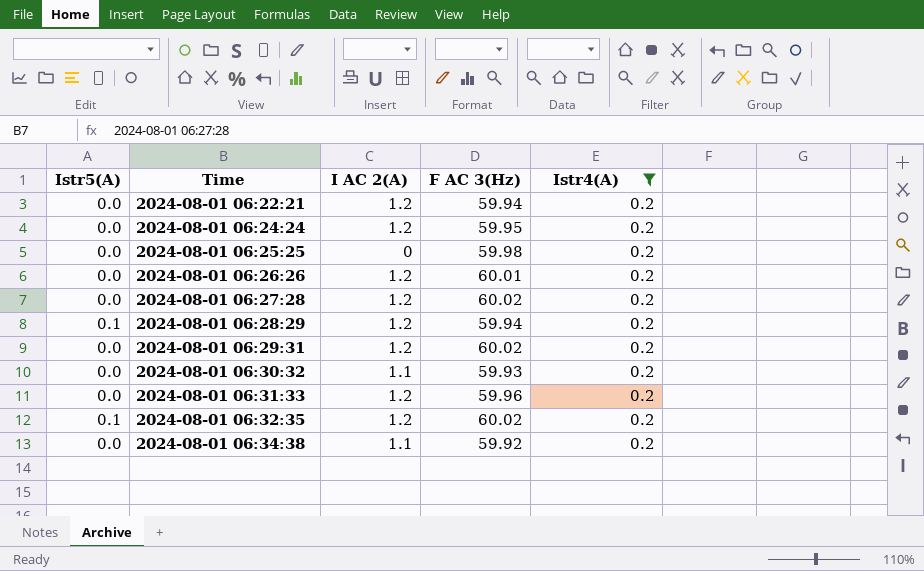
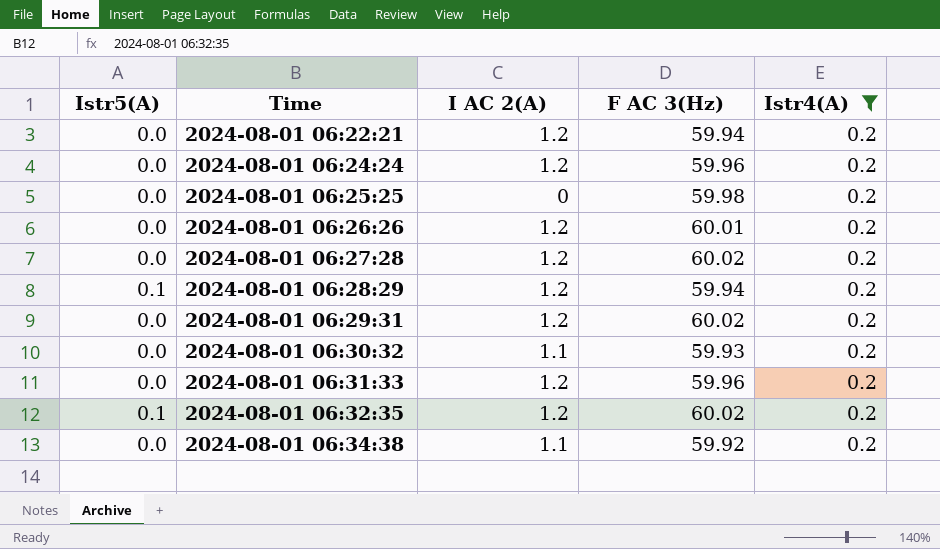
2024-08-01 06:24:24 | F AC 3(Hz): 59.95 -> 59.96

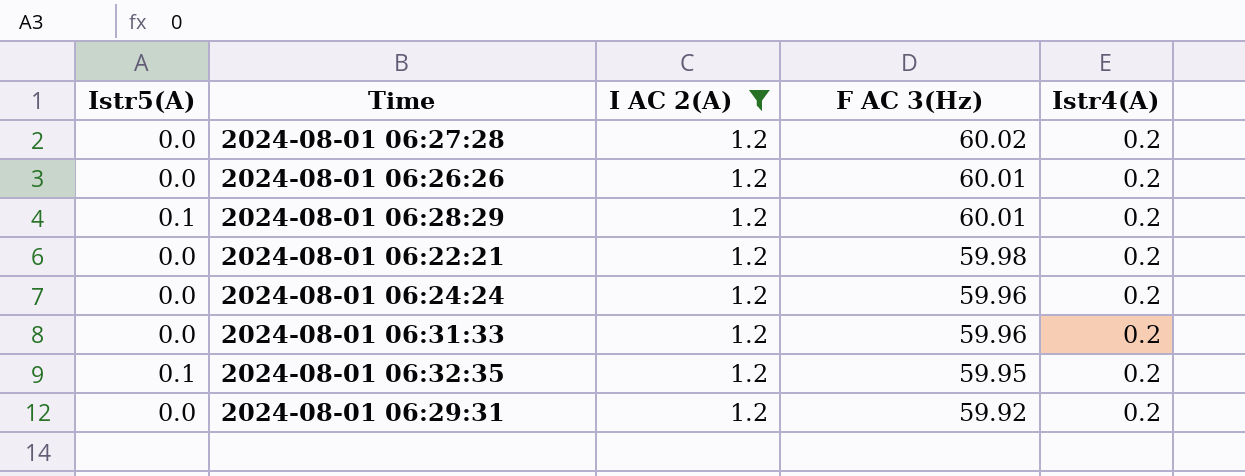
filter: Istr4(A) = 0.2 -> I AC 2(A) = 1.2
row order: Time ascending -> F AC 3(Hz) descending
2024-08-01 06:28:29 | F AC 3(Hz): 59.94 -> 60.01
2024-08-01 06:22:21 | F AC 3(Hz): 59.94 -> 59.98
2024-08-01 06:32:35 | F AC 3(Hz): 60.02 -> 59.95
2024-08-01 06:29:31 | F AC 3(Hz): 60.02 -> 59.92

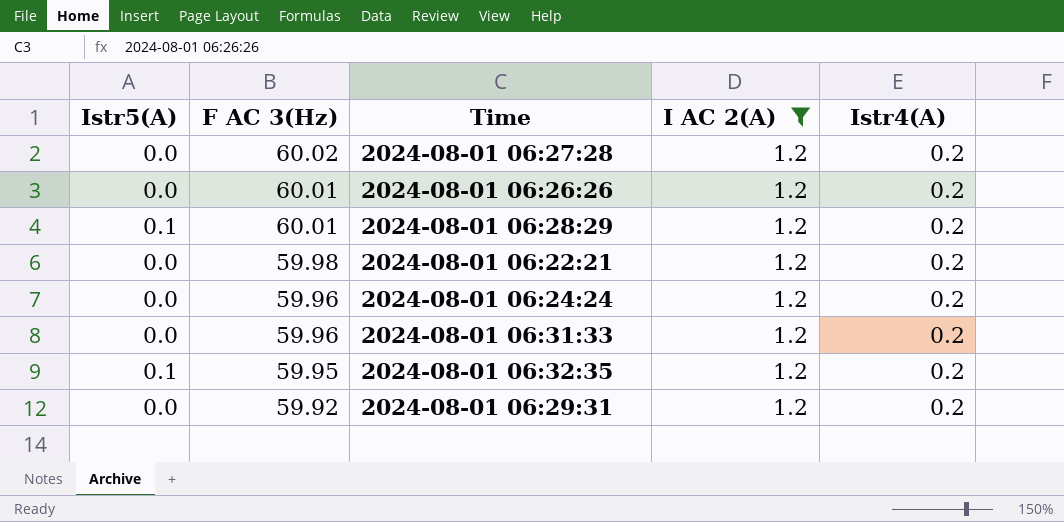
column F AC 3(Hz) | position: 4 -> 2

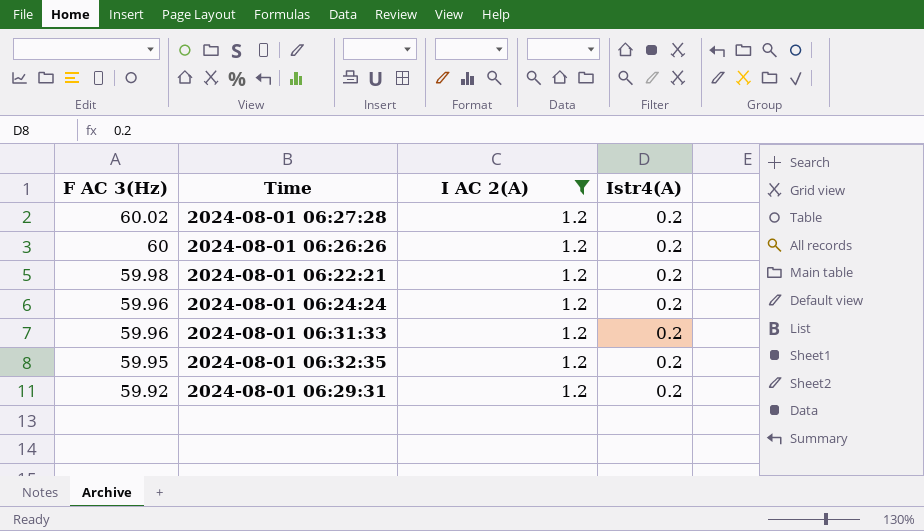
column Istr5(A) | position: 1 -> none
row 2024-08-01 06:28:29: 0.1 | 60.01 | 1.2 | 0.2 -> none
2024-08-01 06:26:26 | F AC 3(Hz): 60.01 -> 60

